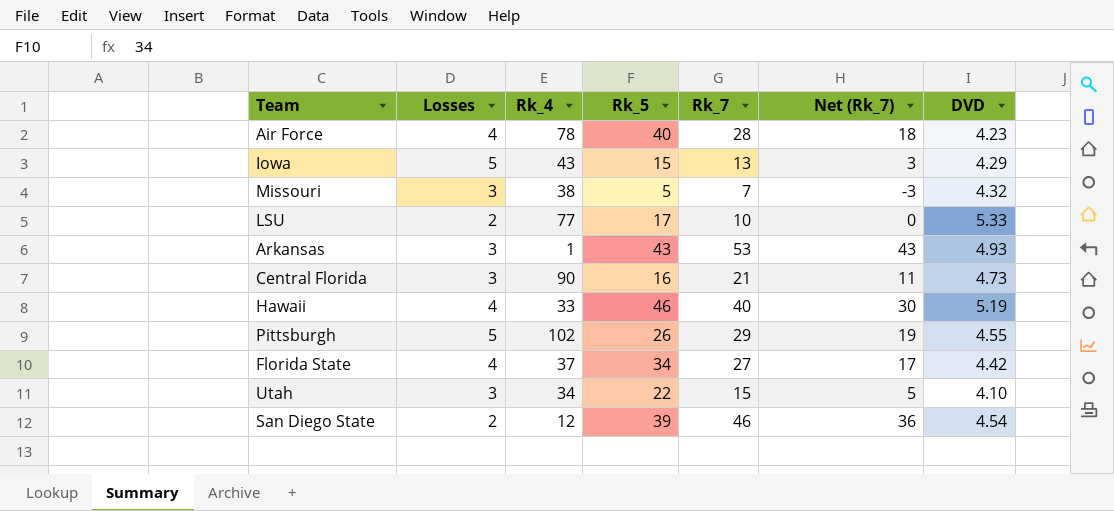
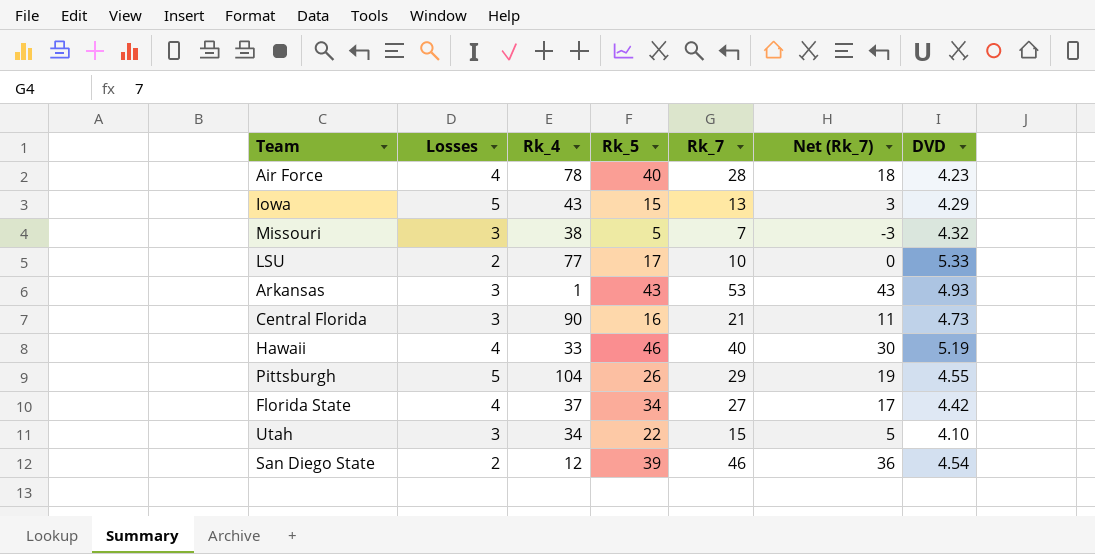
Pittsburgh | Rk_4: 102 -> 104

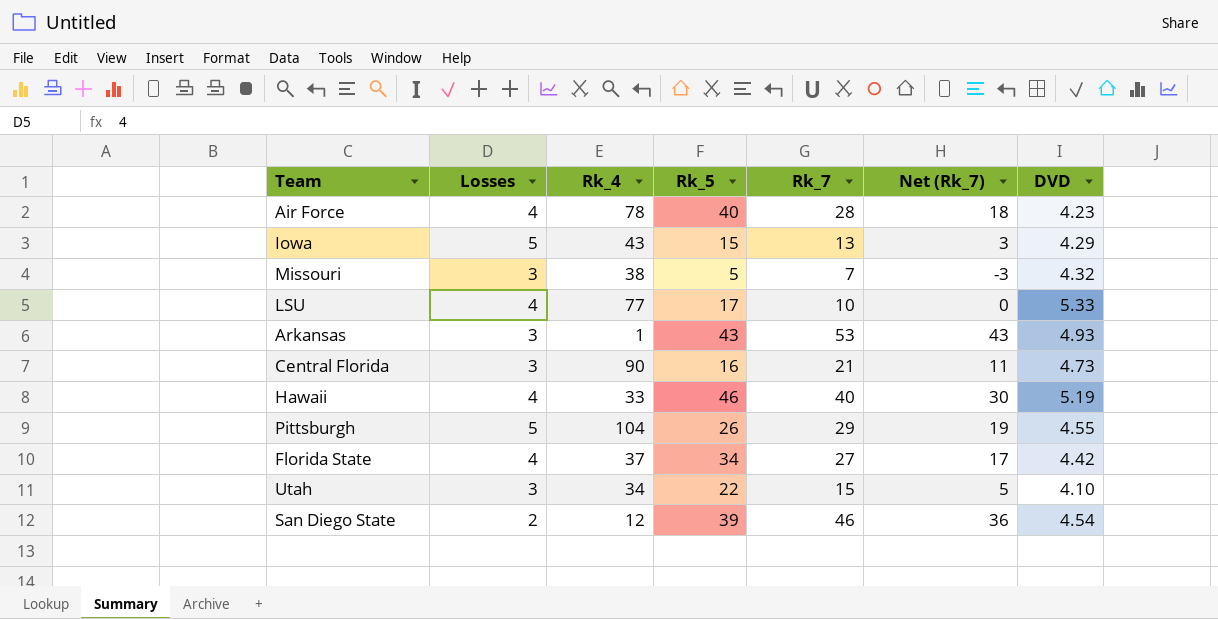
LSU | Losses: 2 -> 4

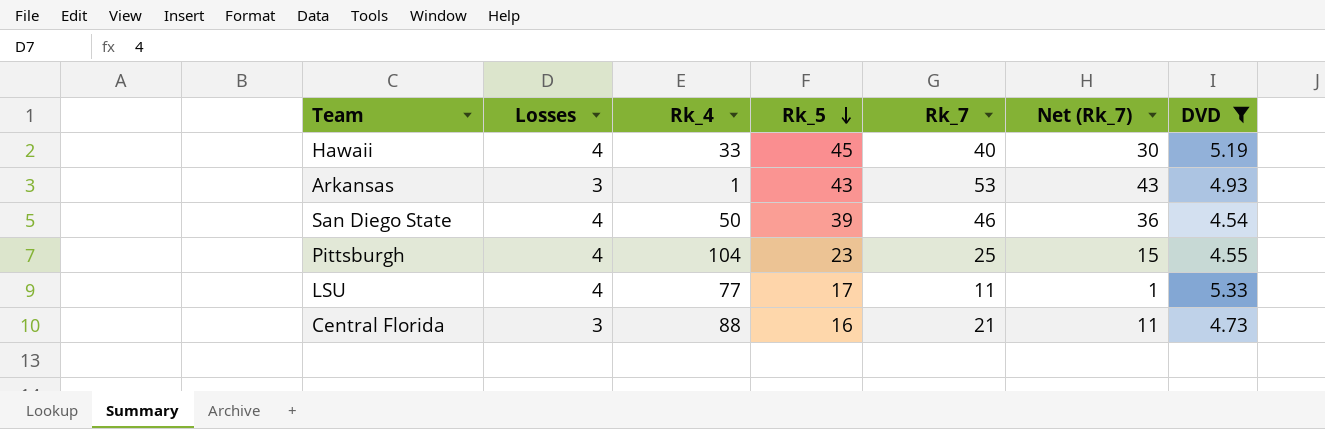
filter: none -> DVD >= 4.54
row order: none -> Rk_5 descending
Hawaii | Rk_5: 46 -> 45
San Diego State | Losses: 2 -> 4
San Diego State | Rk_4: 12 -> 50
Pittsburgh | Losses: 5 -> 4
Pittsburgh | Rk_5: 26 -> 23
Pittsburgh | Rk_7: 29 -> 25
Pittsburgh | Net (Rk_7): 19 -> 15
LSU | Rk_7: 10 -> 11
LSU | Net (Rk_7): 0 -> 1
Central Florida | Rk_4: 90 -> 88

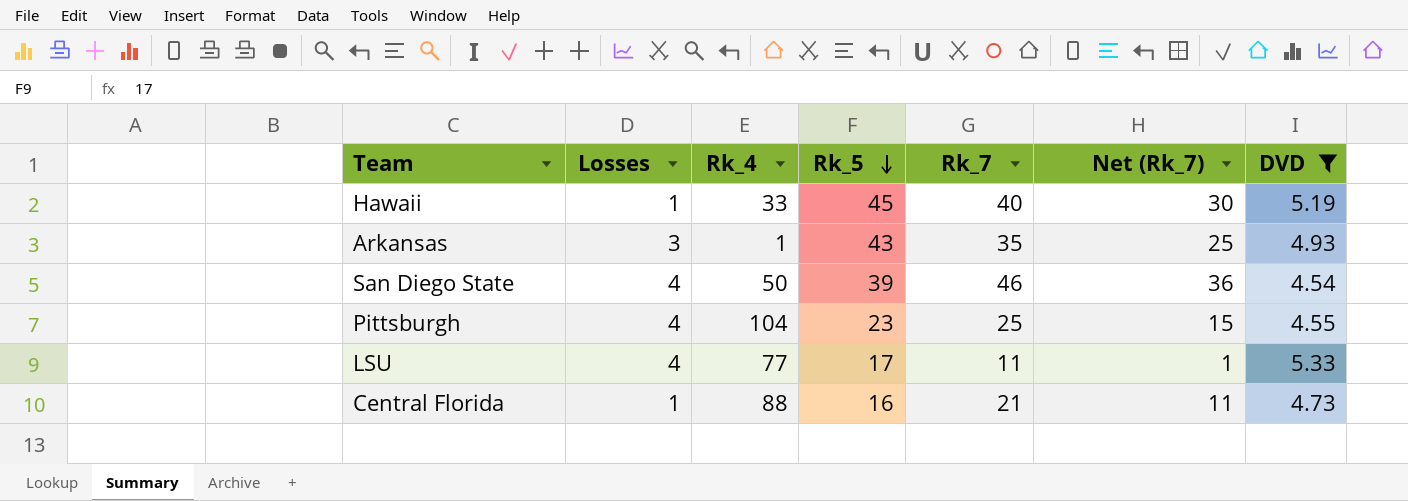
Hawaii | Losses: 4 -> 1
Arkansas | Rk_7: 53 -> 35
Arkansas | Net (Rk_7): 43 -> 25
Central Florida | Losses: 3 -> 1

